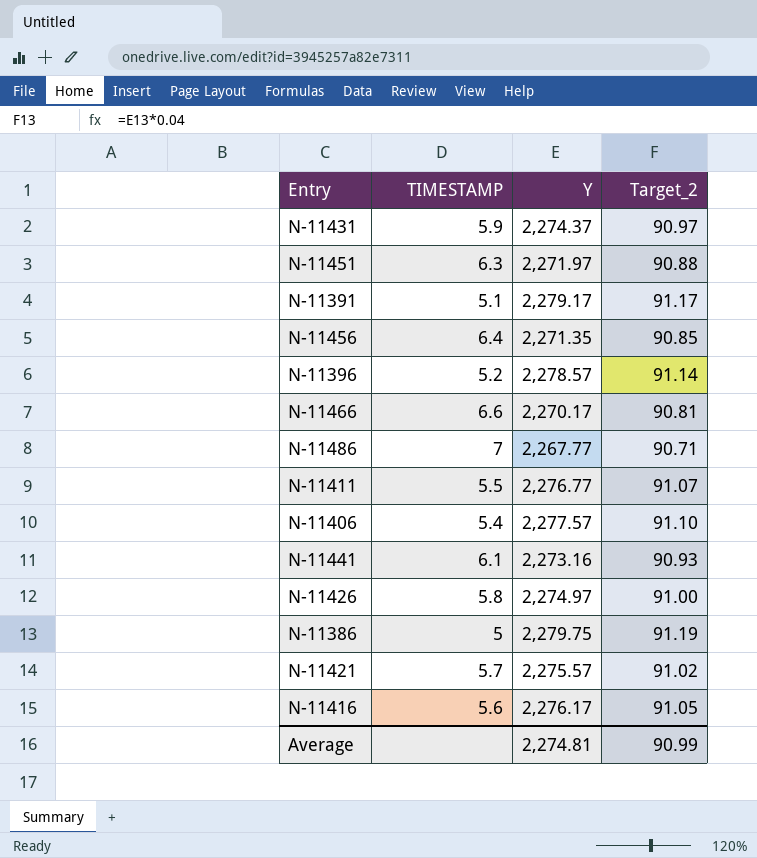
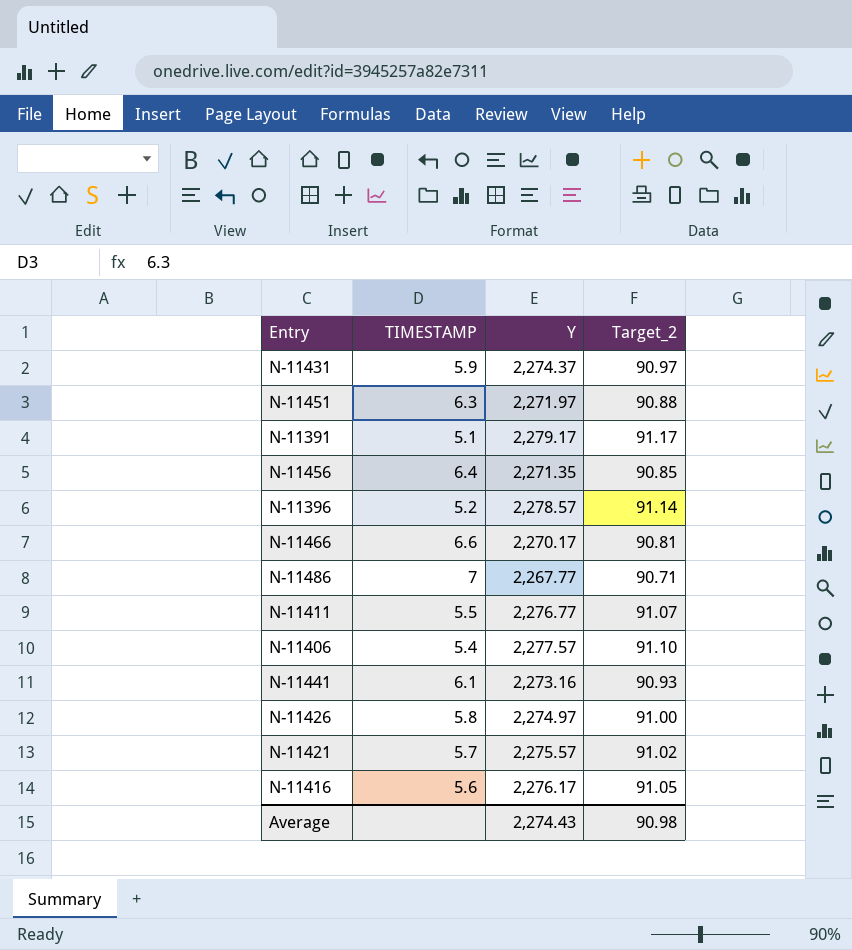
row N-11386: 5 | 2,279.75 | 91.19 -> none
Average | Y: 2,274.81 -> 2,274.43
Average | Target_2: 90.99 -> 90.98

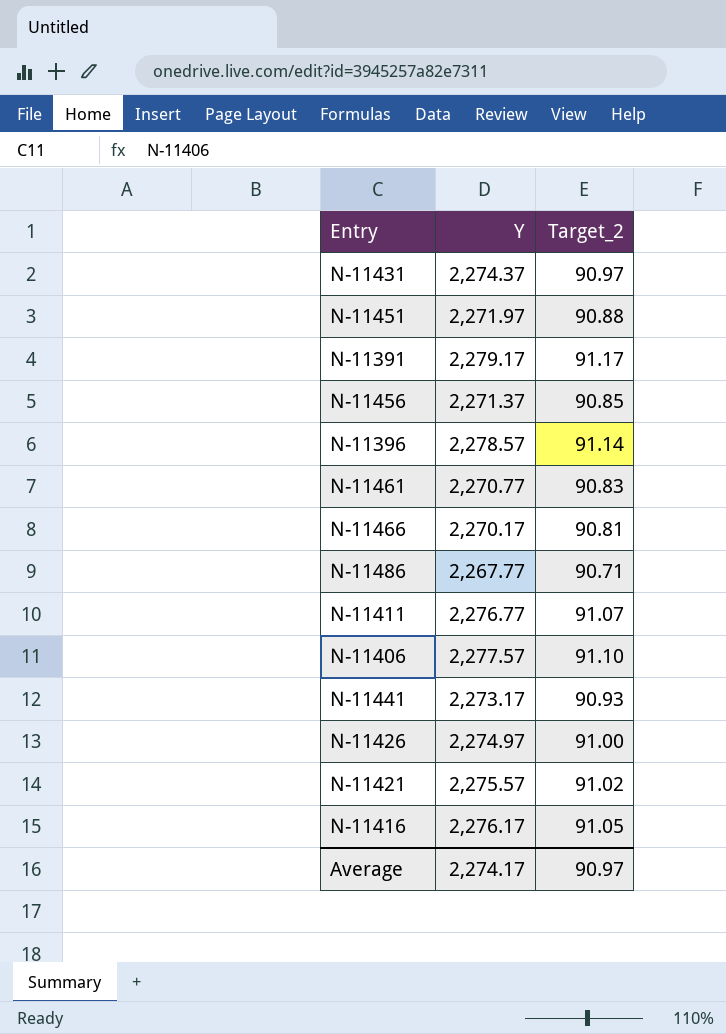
column TIMESTAMP | position: 2 -> none
N-11456 | Y: 2,271.35 -> 2,271.37
row N-11461: none -> 2,270.77 | 90.83
N-11441 | Y: 2,273.16 -> 2,273.17
Average | Y: 2,274.43 -> 2,274.17
Average | Target_2: 90.98 -> 90.97

